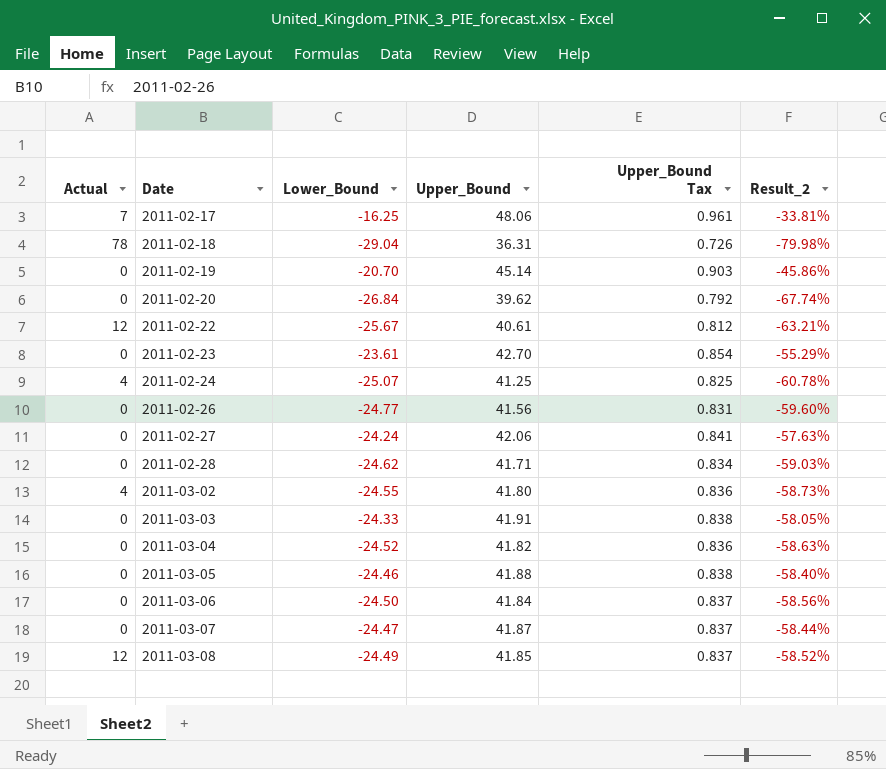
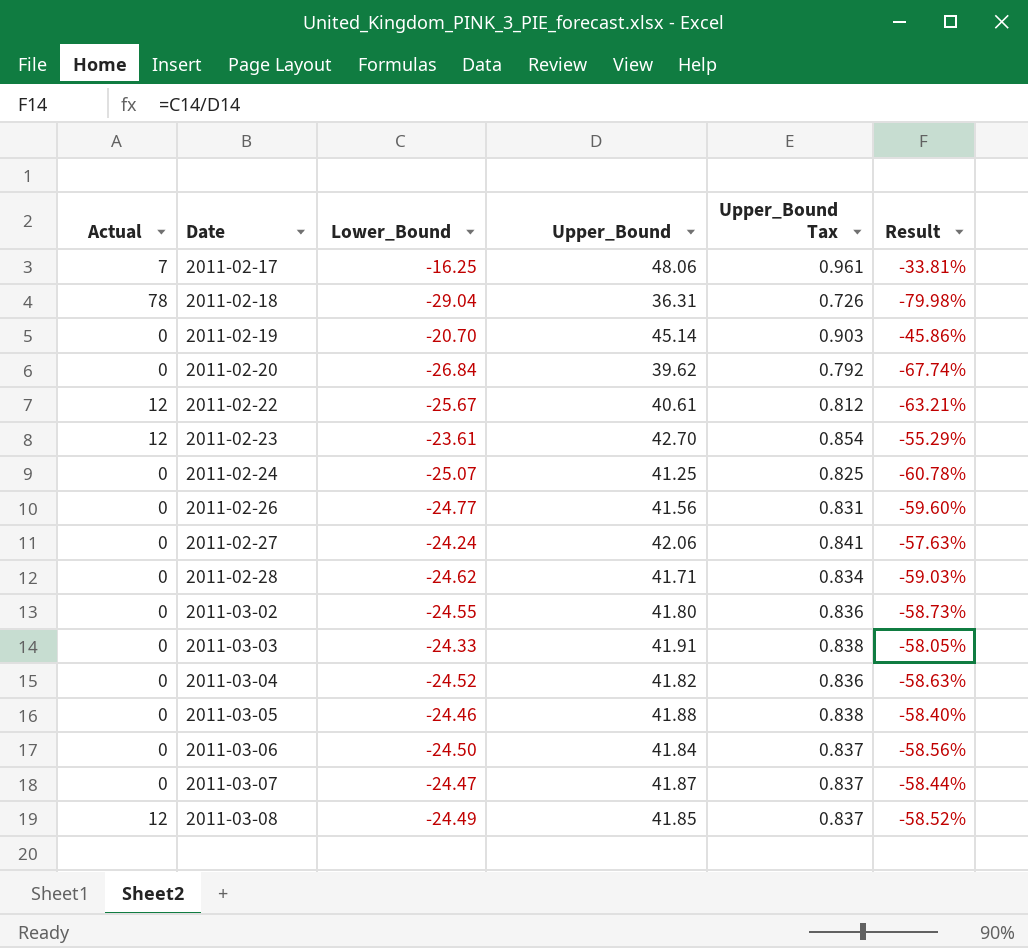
column name: Result_2 -> Result
2011-02-23 | Actual: 0 -> 12
2011-02-24 | Actual: 4 -> 0
2011-03-02 | Actual: 4 -> 0

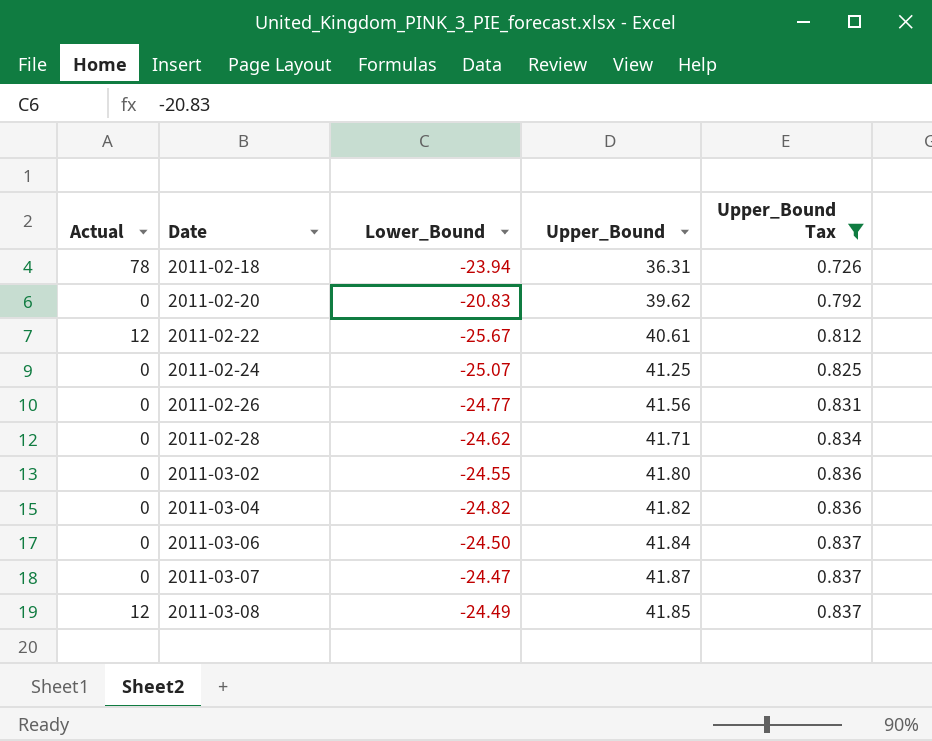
filter: none -> Upper_Bound Tax <= 0.837
column Result | formula: [Lower_Bound] / [Upper_Bound] -> none
2011-02-18 | Lower_Bound: -29.04 -> -23.94
2011-02-20 | Lower_Bound: -26.84 -> -20.83
2011-03-04 | Lower_Bound: -24.52 -> -24.82

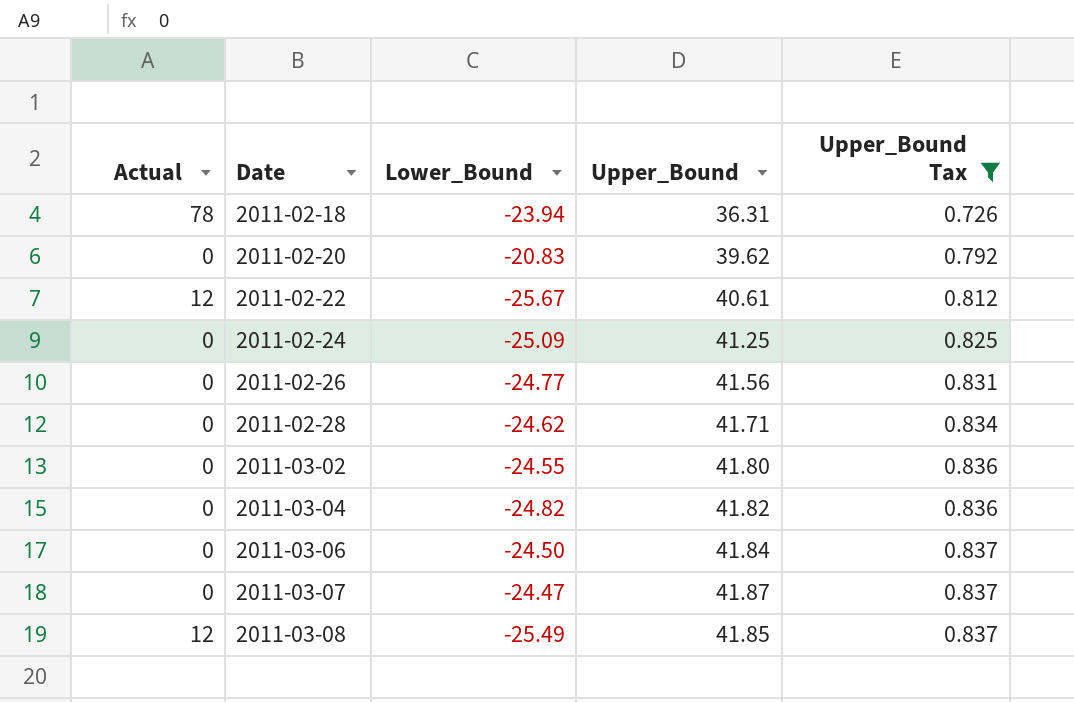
2011-02-24 | Lower_Bound: -25.07 -> -25.09
2011-03-08 | Lower_Bound: -24.49 -> -25.49

